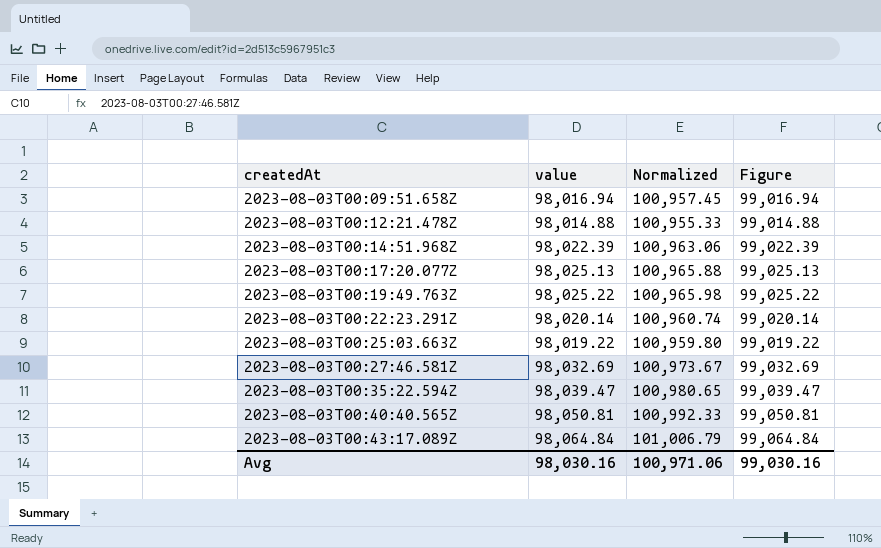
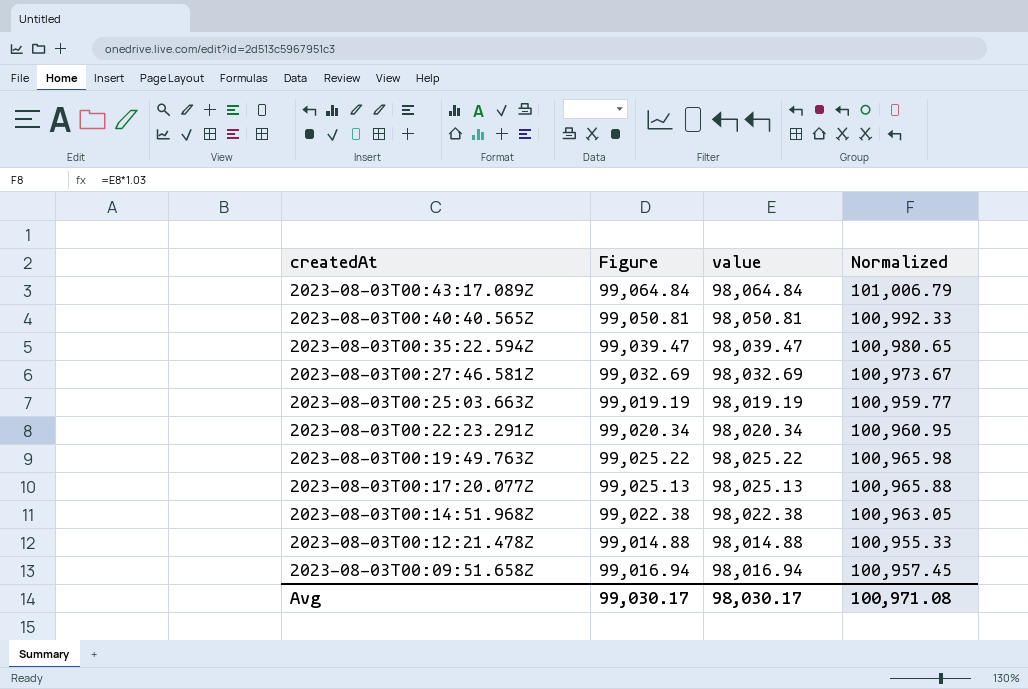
row order: createdAt ascending -> createdAt descending
column Figure | position: 4 -> 2
2023-08-03T00:25:03.663Z | Figure: 99,019.22 -> 99,019.19
2023-08-03T00:25:03.663Z | value: 98,019.22 -> 98,019.19
2023-08-03T00:25:03.663Z | Normalized: 100,959.80 -> 100,959.77
2023-08-03T00:22:23.291Z | Figure: 99,020.14 -> 99,020.34
2023-08-03T00:22:23.291Z | value: 98,020.14 -> 98,020.34
2023-08-03T00:22:23.291Z | Normalized: 100,960.74 -> 100,960.95
2023-08-03T00:14:51.968Z | Figure: 99,022.39 -> 99,022.38
2023-08-03T00:14:51.968Z | value: 98,022.39 -> 98,022.38
2023-08-03T00:14:51.968Z | Normalized: 100,963.06 -> 100,963.05
Avg | Figure: 99,030.16 -> 99,030.17
Avg | value: 98,030.16 -> 98,030.17
Avg | Normalized: 100,971.06 -> 100,971.08

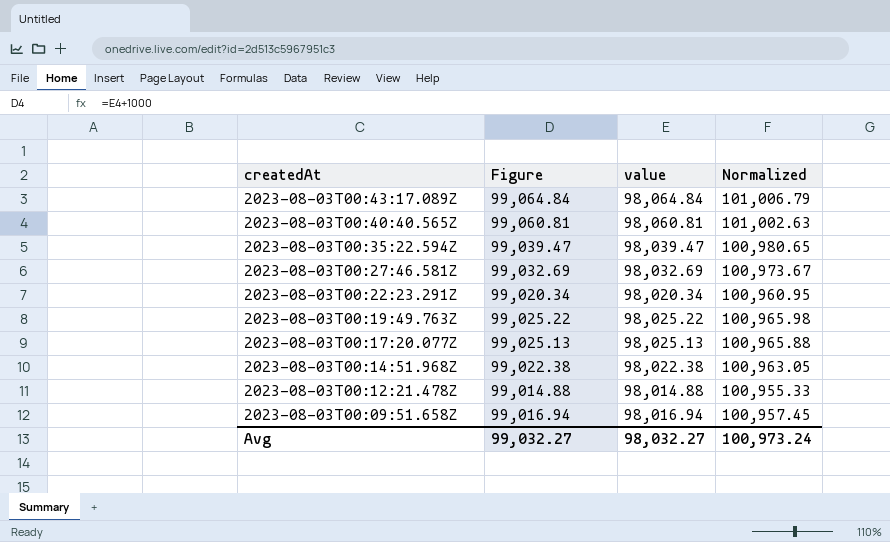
row 2023-08-03T00:25:03.663Z: 99,019.19 | 98,019.19 | 100,959.77 -> none
2023-08-03T00:40:40.565Z | Figure: 99,050.81 -> 99,060.81
2023-08-03T00:40:40.565Z | value: 98,050.81 -> 98,060.81
2023-08-03T00:40:40.565Z | Normalized: 100,992.33 -> 101,002.63
Avg | Figure: 99,030.17 -> 99,032.27
Avg | value: 98,030.17 -> 98,032.27
Avg | Normalized: 100,971.08 -> 100,973.24

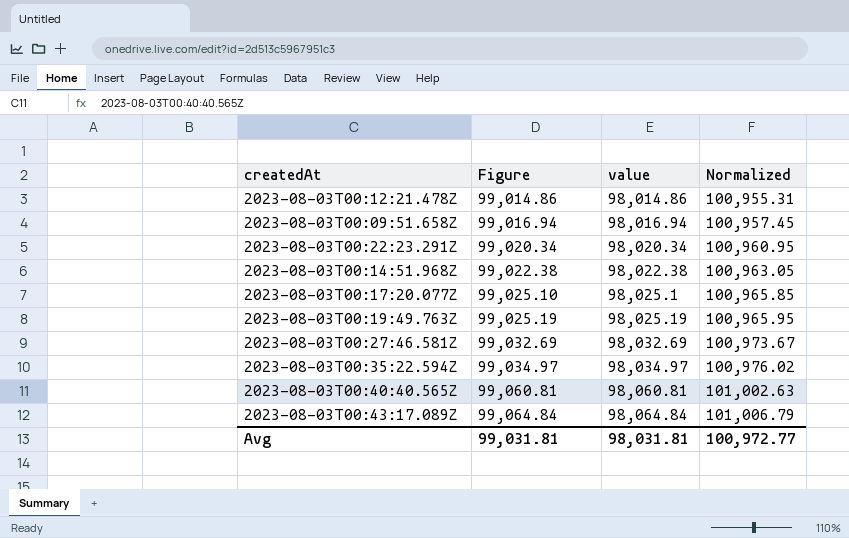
row order: createdAt descending -> Figure ascending
2023-08-03T00:12:21.478Z | Figure: 99,014.88 -> 99,014.86
2023-08-03T00:12:21.478Z | value: 98,014.88 -> 98,014.86
2023-08-03T00:12:21.478Z | Normalized: 100,955.33 -> 100,955.31
2023-08-03T00:17:20.077Z | Figure: 99,025.13 -> 99,025.10
2023-08-03T00:17:20.077Z | value: 98,025.13 -> 98,025.1
2023-08-03T00:17:20.077Z | Normalized: 100,965.88 -> 100,965.85
2023-08-03T00:19:49.763Z | Figure: 99,025.22 -> 99,025.19
2023-08-03T00:19:49.763Z | value: 98,025.22 -> 98,025.19
2023-08-03T00:19:49.763Z | Normalized: 100,965.98 -> 100,965.95
2023-08-03T00:35:22.594Z | Figure: 99,039.47 -> 99,034.97
2023-08-03T00:35:22.594Z | value: 98,039.47 -> 98,034.97
2023-08-03T00:35:22.594Z | Normalized: 100,980.65 -> 100,976.02
Avg | Figure: 99,032.27 -> 99,031.81
Avg | value: 98,032.27 -> 98,031.81
Avg | Normalized: 100,973.24 -> 100,972.77

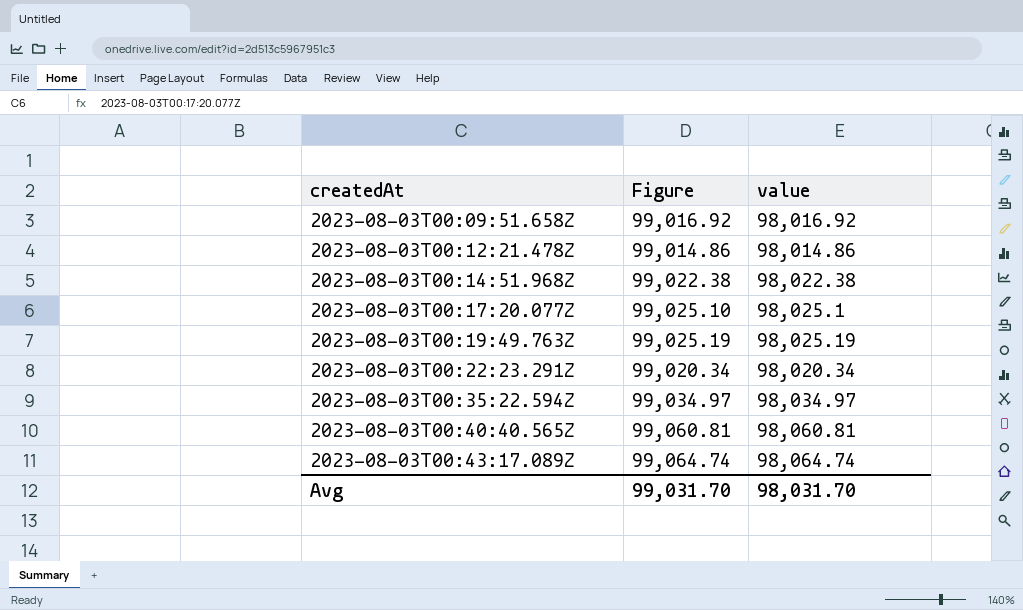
row order: Figure ascending -> createdAt ascending
column Normalized | formula: [value] * 1.03 -> none
row 2023-08-03T00:27:46.581Z: 99,032.69 | 98,032.69 | 100,973.67 -> none
2023-08-03T00:09:51.658Z | Figure: 99,016.94 -> 99,016.92
2023-08-03T00:09:51.658Z | value: 98,016.94 -> 98,016.92
2023-08-03T00:43:17.089Z | Figure: 99,064.84 -> 99,064.74
2023-08-03T00:43:17.089Z | value: 98,064.84 -> 98,064.74
Avg | Figure: 99,031.81 -> 99,031.70
Avg | value: 98,031.81 -> 98,031.70

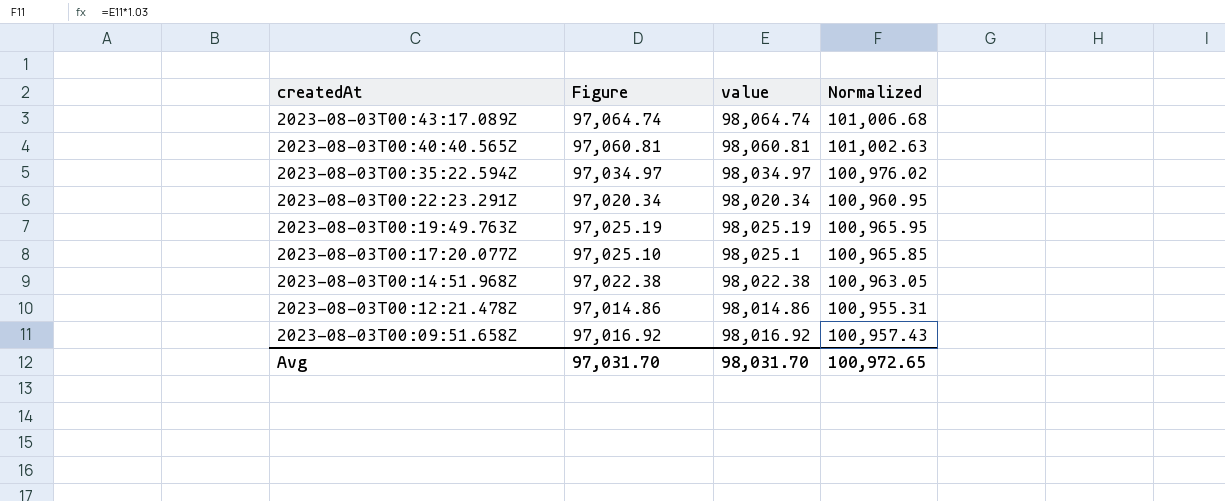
row order: createdAt ascending -> createdAt descending
column Figure | formula: [value] + 1000 -> [value] - 1000
column Normalized | formula: none -> [value] * 1.03
Avg | Figure: 99,031.70 -> 97,031.70

